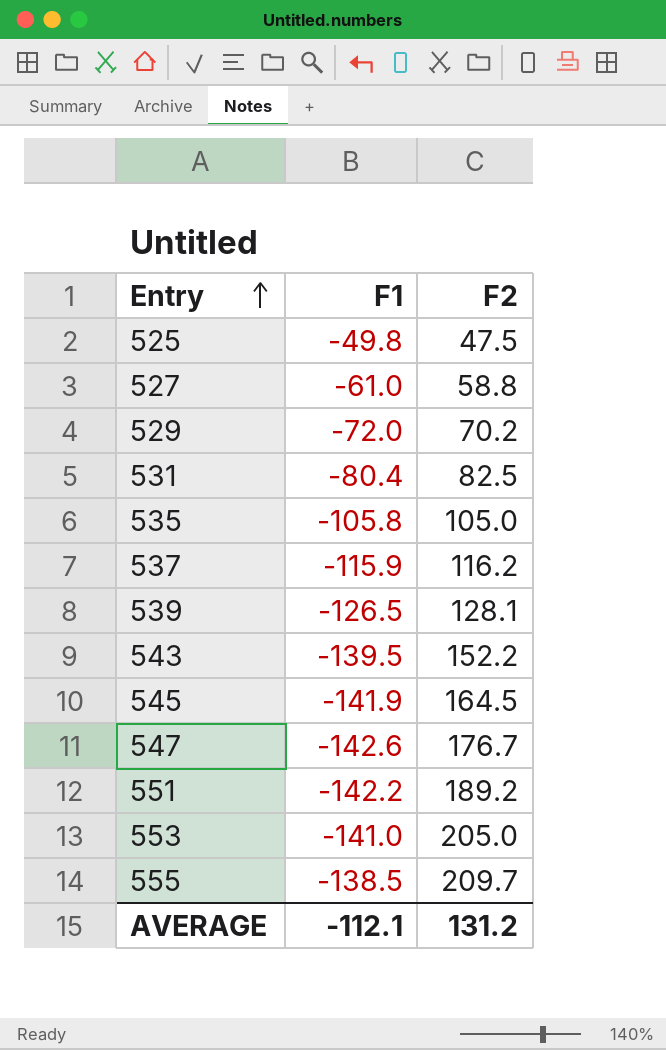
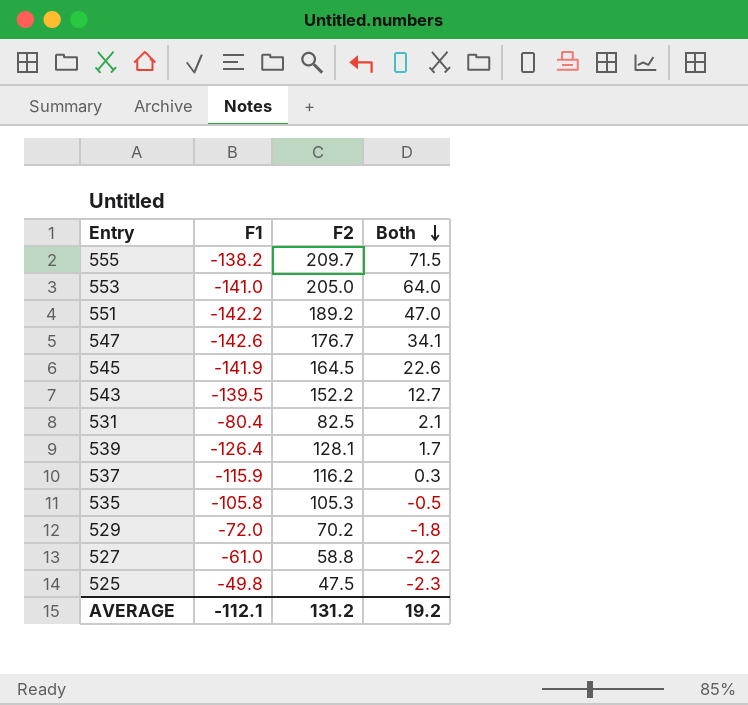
row order: Entry ascending -> Both descending
column Both | formula: none -> [F1] + [F2]
555 | F1: -138.5 -> -138.2
539 | F1: -126.5 -> -126.4
535 | F2: 105.0 -> 105.3

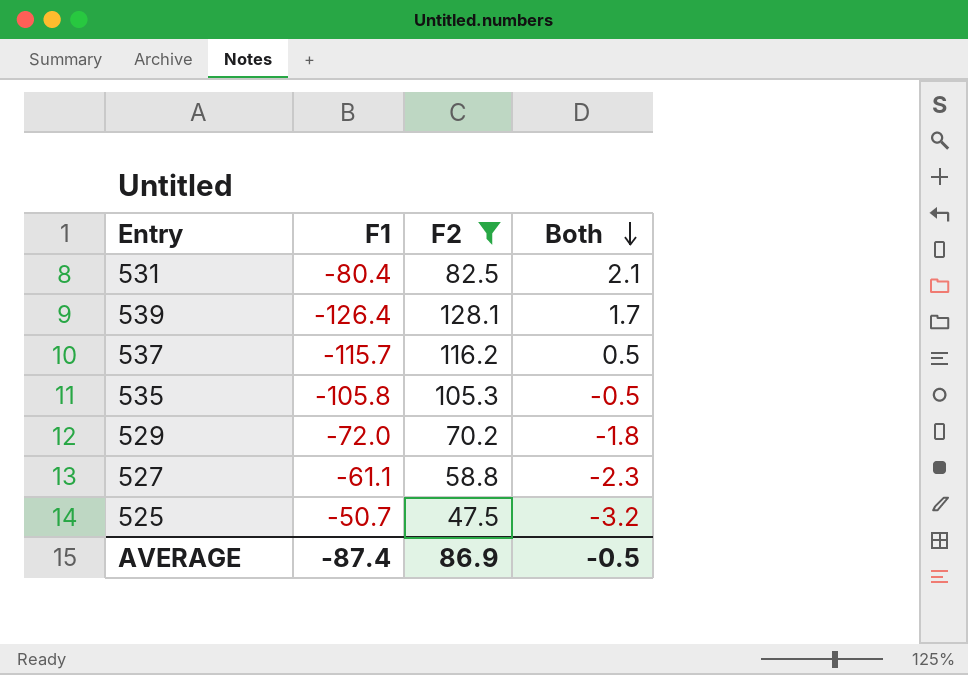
filter: none -> F2 <= 128.1
537 | F1: -115.9 -> -115.7
537 | Both: 0.3 -> 0.5
527 | F1: -61.0 -> -61.1
527 | Both: -2.2 -> -2.3
525 | F1: -49.8 -> -50.7
525 | Both: -2.3 -> -3.2
AVERAGE | F1: -112.1 -> -87.4
AVERAGE | F2: 131.2 -> 86.9
AVERAGE | Both: 19.2 -> -0.5

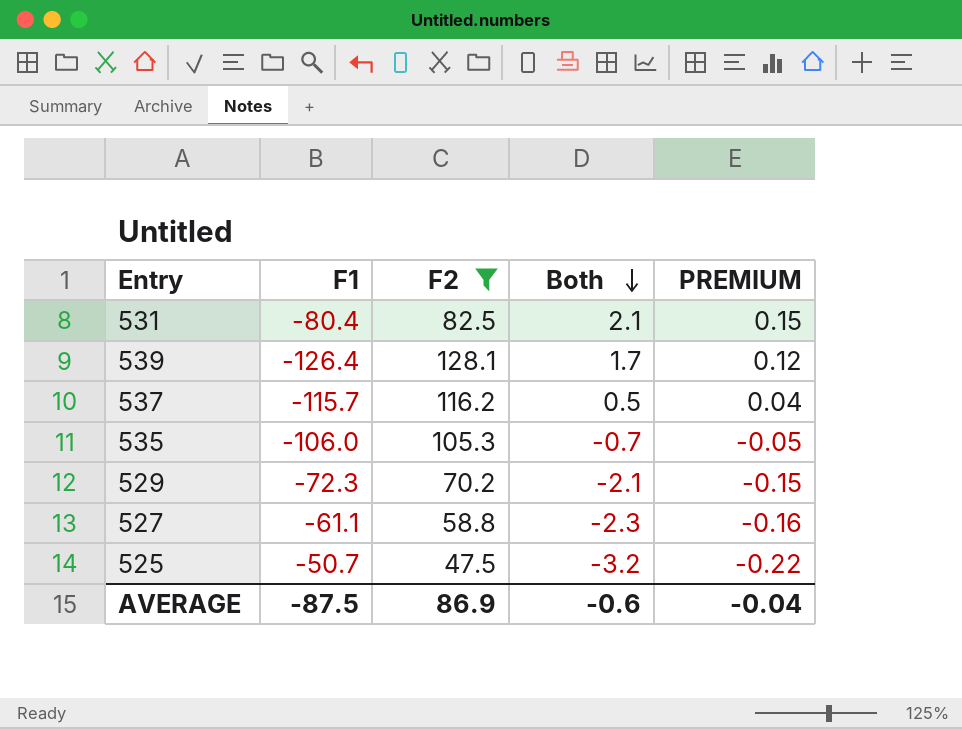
column PREMIUM | formula: none -> [Both] * 0.07
535 | F1: -105.8 -> -106.0
535 | Both: -0.5 -> -0.7
529 | F1: -72.0 -> -72.3
529 | Both: -1.8 -> -2.1
AVERAGE | F1: -87.4 -> -87.5
AVERAGE | Both: -0.5 -> -0.6

